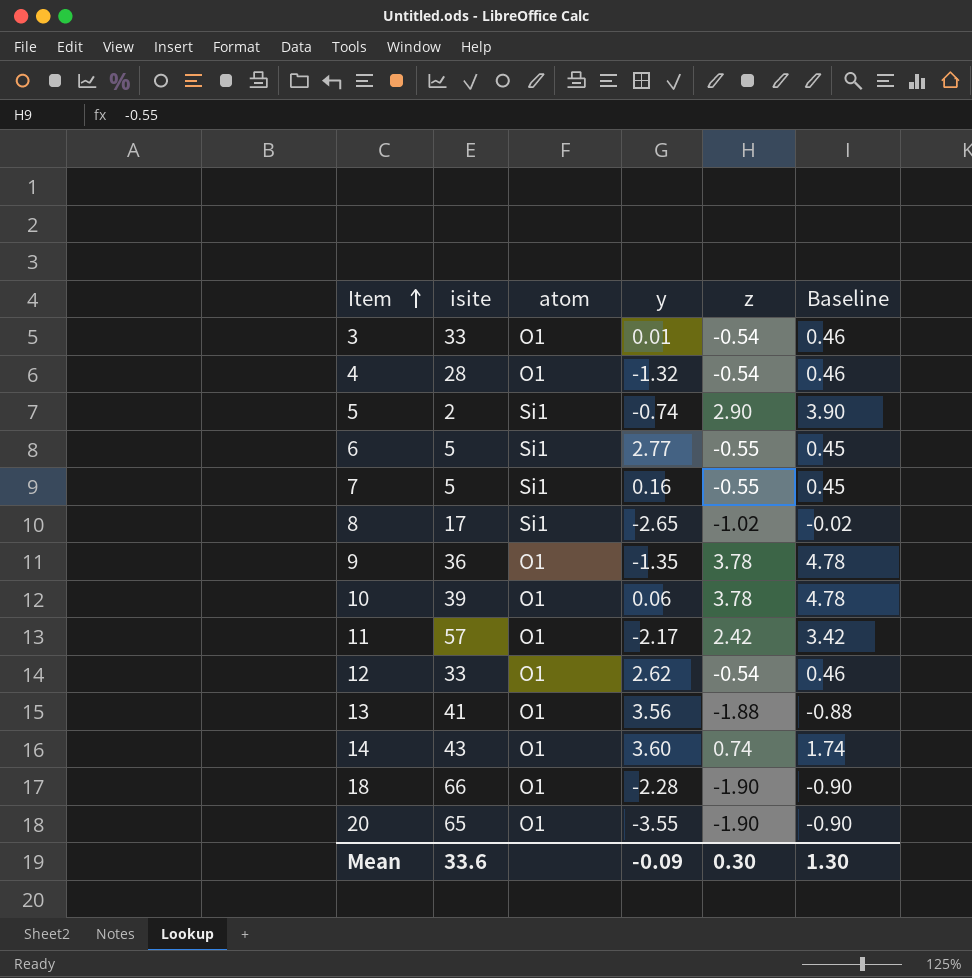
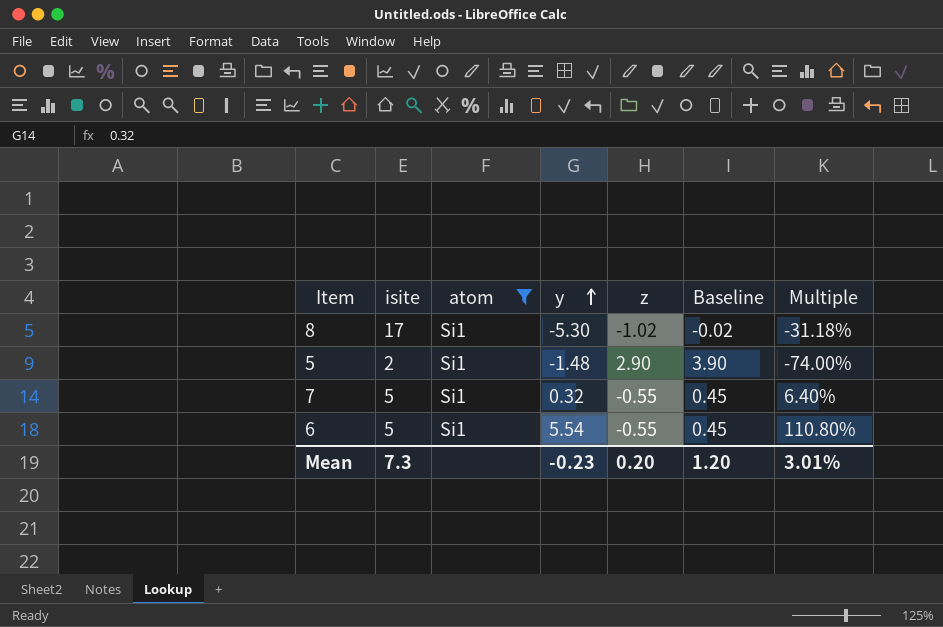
filter: none -> atom = Si1
row order: Item ascending -> y ascending
column Multiple | formula: none -> [y] / [isite]
8 | y: -2.65 -> -5.30
5 | y: -0.74 -> -1.48
7 | y: 0.16 -> 0.32
6 | y: 2.77 -> 5.54
Mean | isite: 33.6 -> 7.3
Mean | y: -0.09 -> -0.23
Mean | z: 0.30 -> 0.20
Mean | Baseline: 1.30 -> 1.20

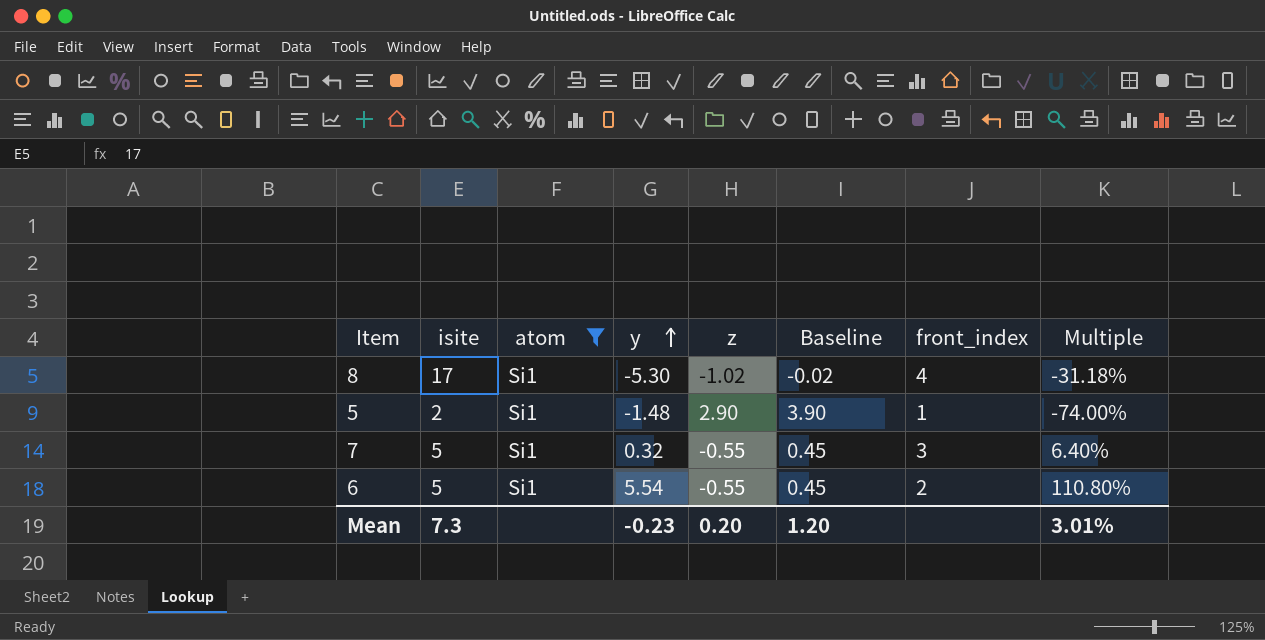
column front_index | position: none -> 7

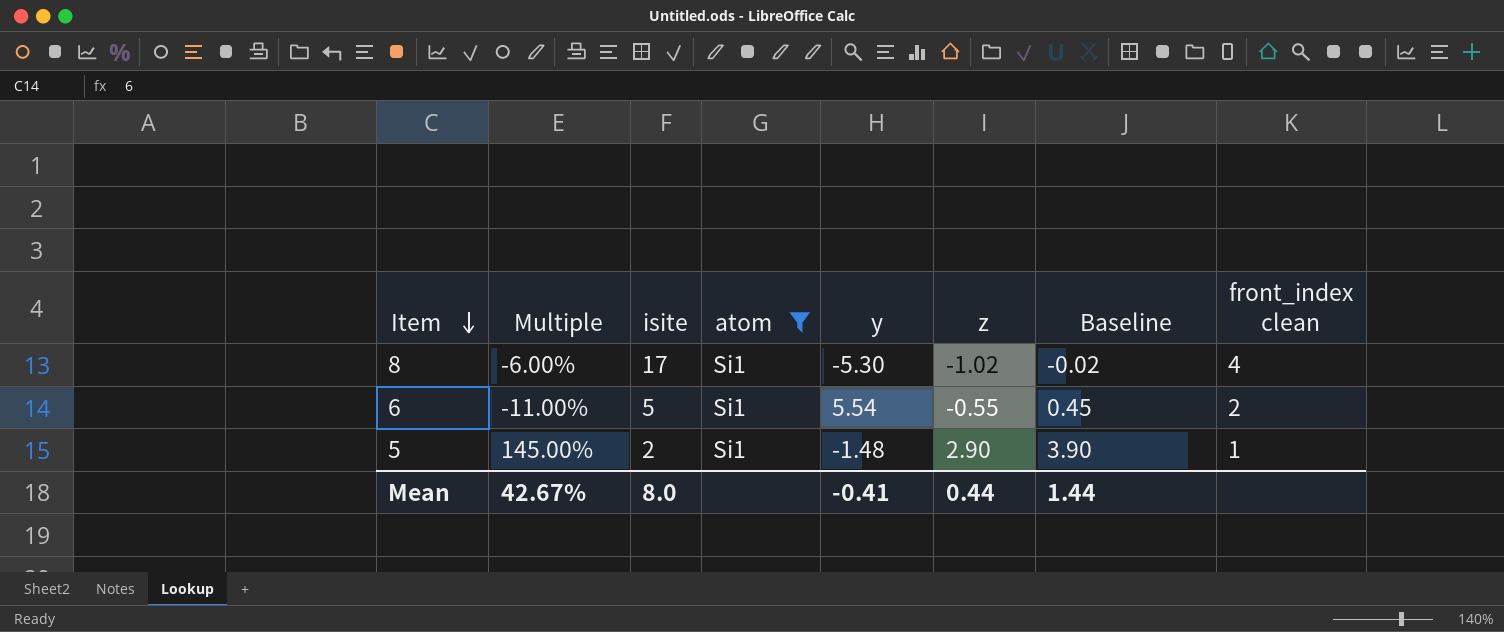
row order: y ascending -> Item descending
column Multiple | formula: [y] / [isite] -> [z] / [isite]
column Multiple | position: 8 -> 2
column name: front_index -> front_index clean
row 7: 5 | Si1 | 0.32 | -0.55 | 0.45 | 3 | 6.40% -> none
Mean | Multiple: 3.01% -> 42.67%
Mean | isite: 7.3 -> 8.0
Mean | y: -0.23 -> -0.41
Mean | z: 0.20 -> 0.44
Mean | Baseline: 1.20 -> 1.44

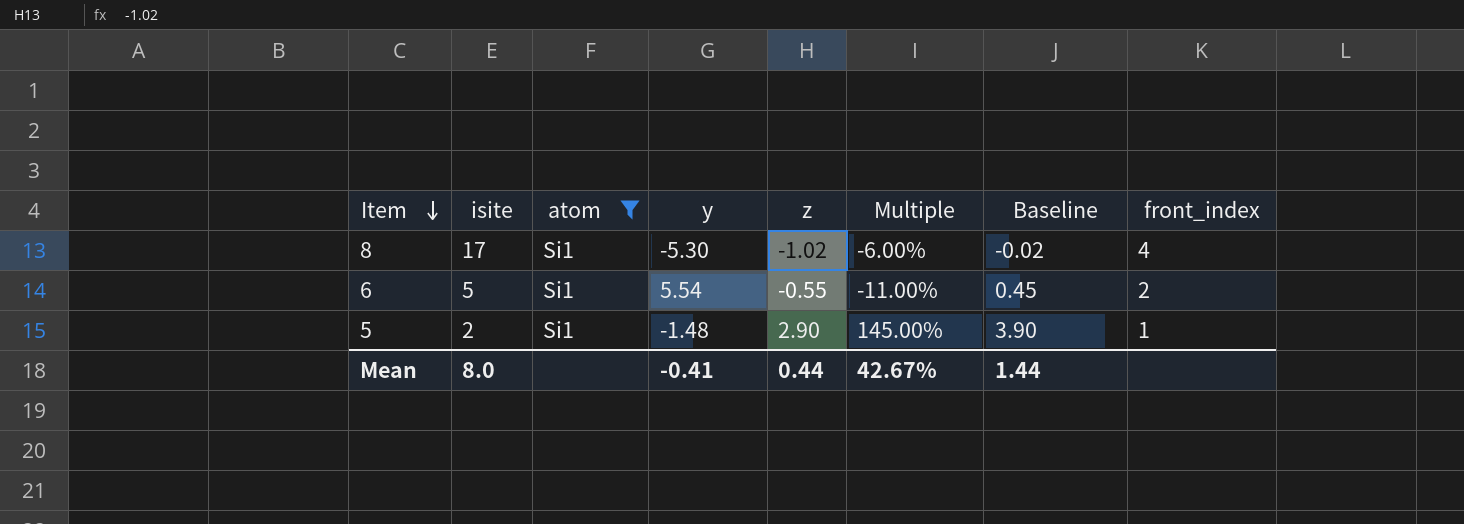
column Multiple | position: 2 -> 6
column name: front_index clean -> front_index

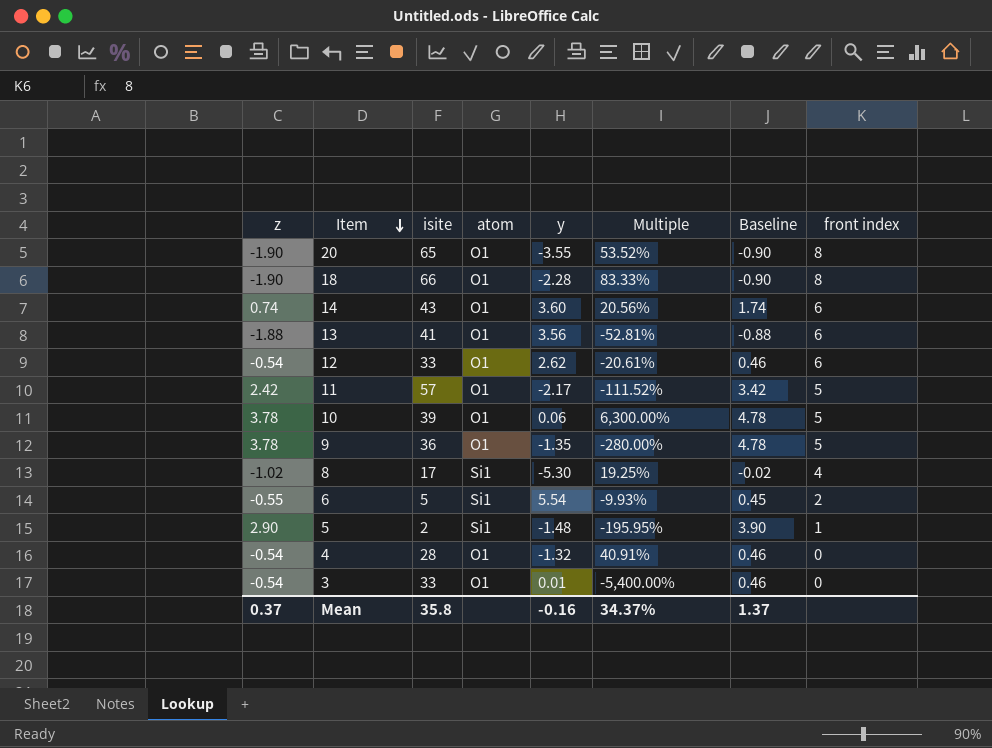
filter: atom = Si1 -> none
column z | position: 5 -> 1
column Multiple | formula: [z] / [isite] -> [z] / [y]
column name: front_index -> front index
Mean | z: 0.44 -> 0.37
Mean | isite: 8.0 -> 35.8
Mean | y: -0.41 -> -0.16
Mean | Multiple: 42.67% -> 34.37%
Mean | Baseline: 1.44 -> 1.37

